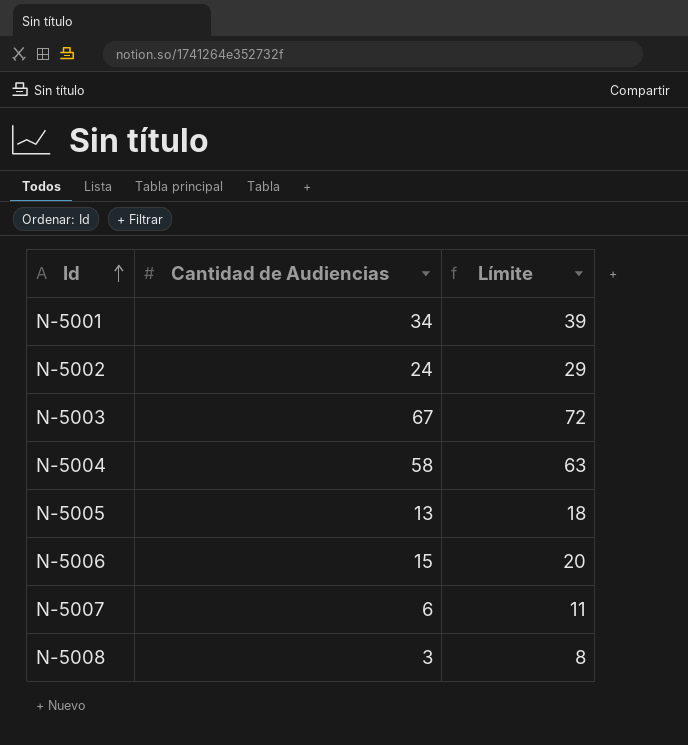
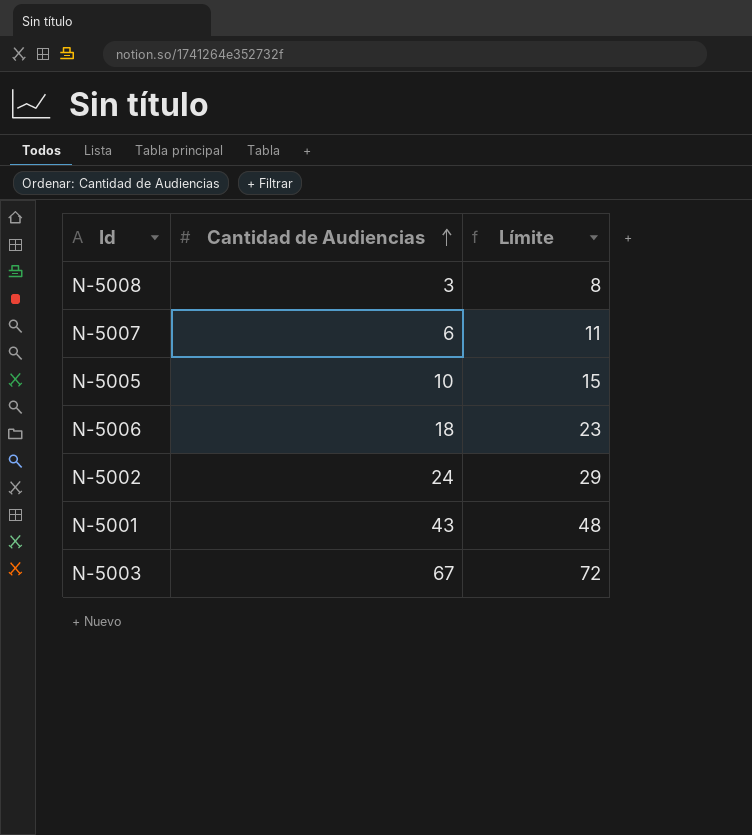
row order: Id ascending -> Cantidad de Audiencias ascending
row N-5004: 58 | 63 -> none
N-5005 | Cantidad de Audiencias: 13 -> 10
N-5005 | Límite: 18 -> 15
N-5006 | Cantidad de Audiencias: 15 -> 18
N-5006 | Límite: 20 -> 23
N-5001 | Cantidad de Audiencias: 34 -> 43
N-5001 | Límite: 39 -> 48

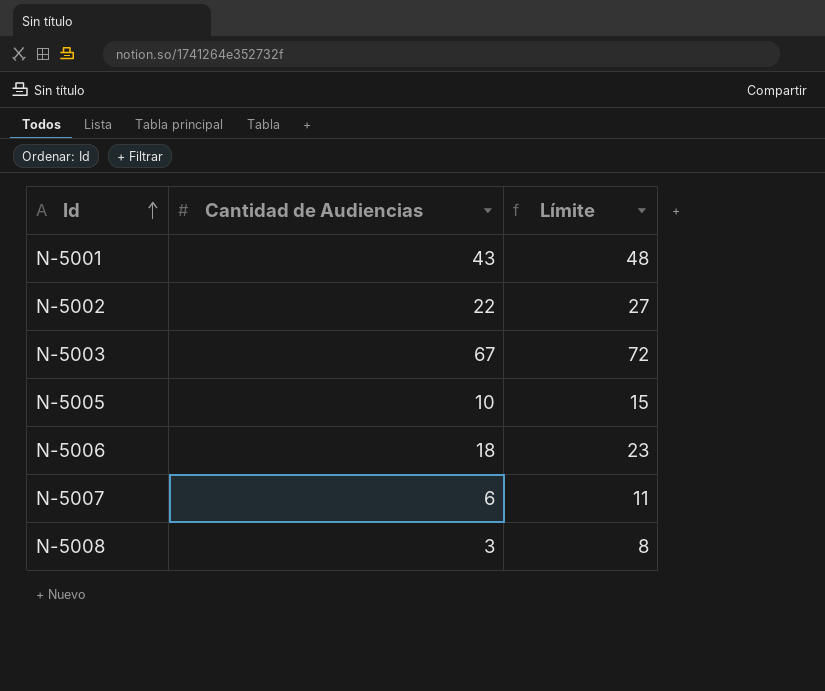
row order: Cantidad de Audiencias ascending -> Id ascending
N-5002 | Cantidad de Audiencias: 24 -> 22
N-5002 | Límite: 29 -> 27

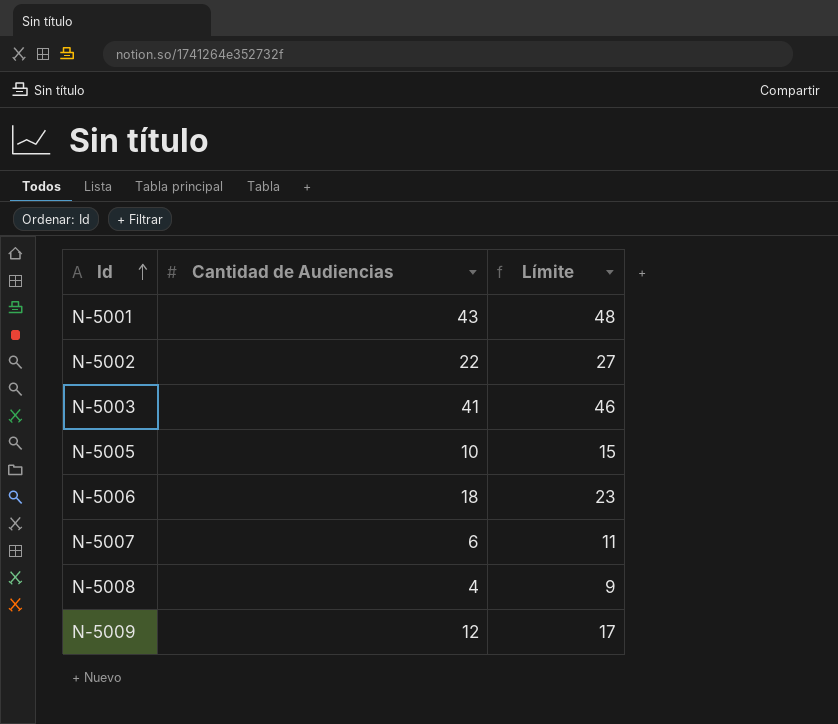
N-5003 | Cantidad de Audiencias: 67 -> 41
N-5003 | Límite: 72 -> 46
N-5008 | Cantidad de Audiencias: 3 -> 4
N-5008 | Límite: 8 -> 9
row N-5009: none -> 12 | 17

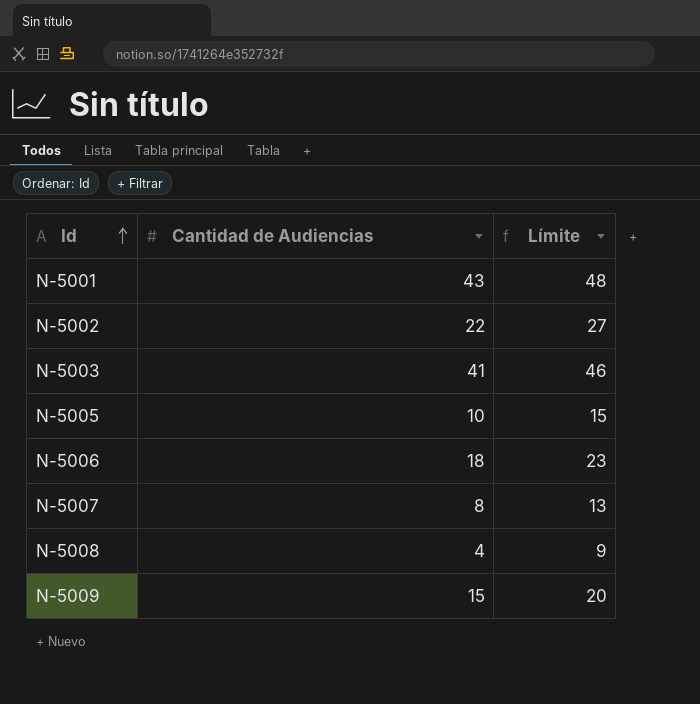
N-5007 | Cantidad de Audiencias: 6 -> 8
N-5007 | Límite: 11 -> 13
N-5009 | Cantidad de Audiencias: 12 -> 15
N-5009 | Límite: 17 -> 20

